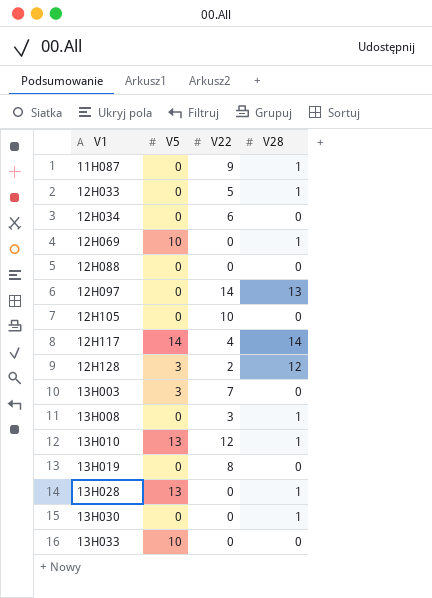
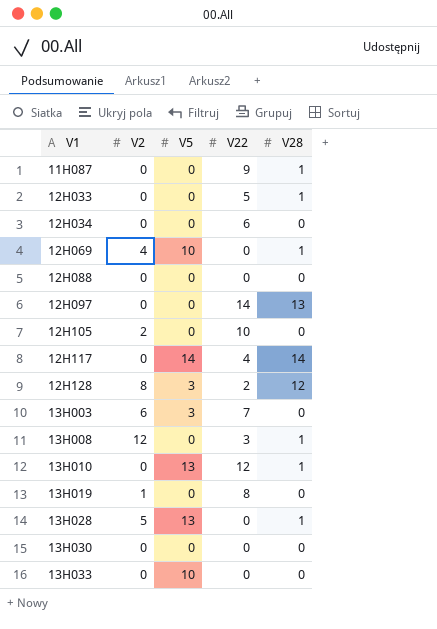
column V2 | position: none -> 2
13H030 | V28: 1 -> 0

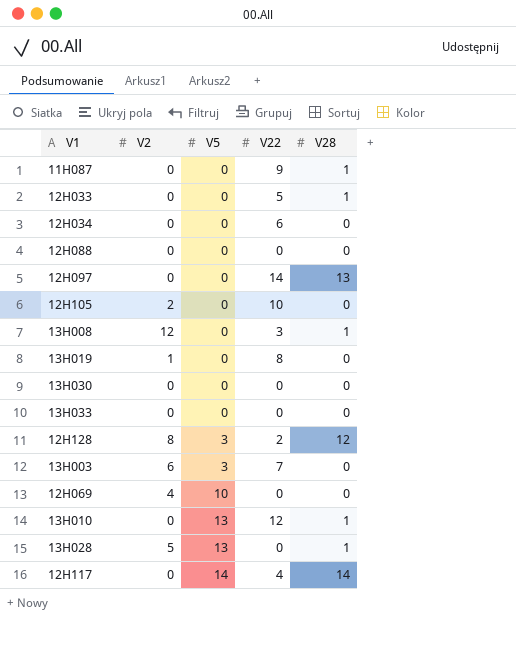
row order: V1 ascending -> V5 ascending
13H033 | V5: 10 -> 0
12H069 | V28: 1 -> 0

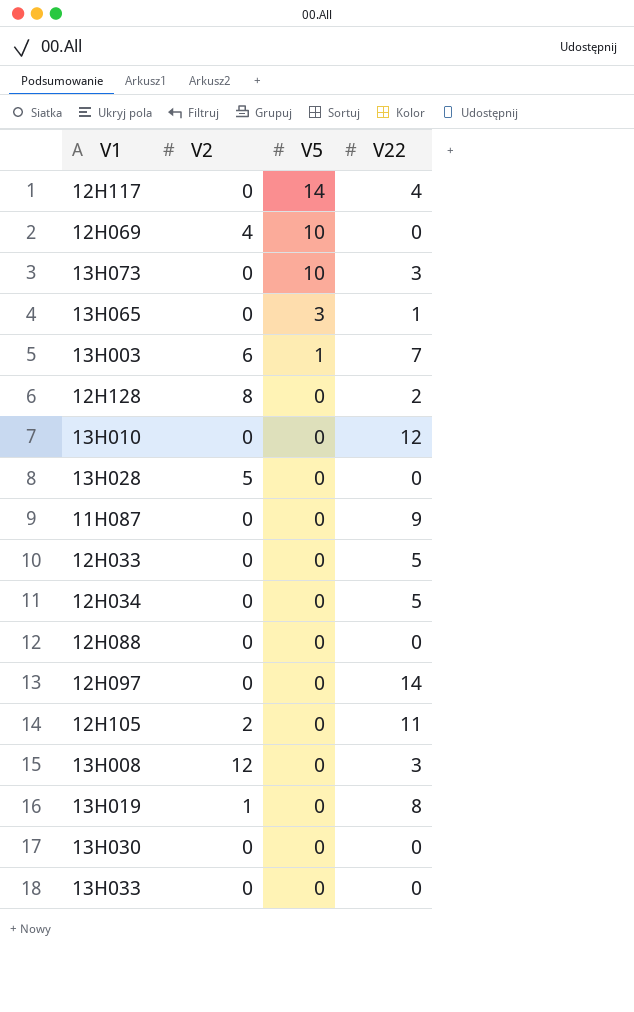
row order: V5 ascending -> V5 descending
column V28 | position: 5 -> none
row 13H073: none -> 0 | 10 | 3
row 13H065: none -> 0 | 3 | 1
13H003 | V5: 3 -> 1
12H128 | V5: 3 -> 0
13H010 | V5: 13 -> 0
13H028 | V5: 13 -> 0
12H034 | V22: 6 -> 5
12H105 | V22: 10 -> 11

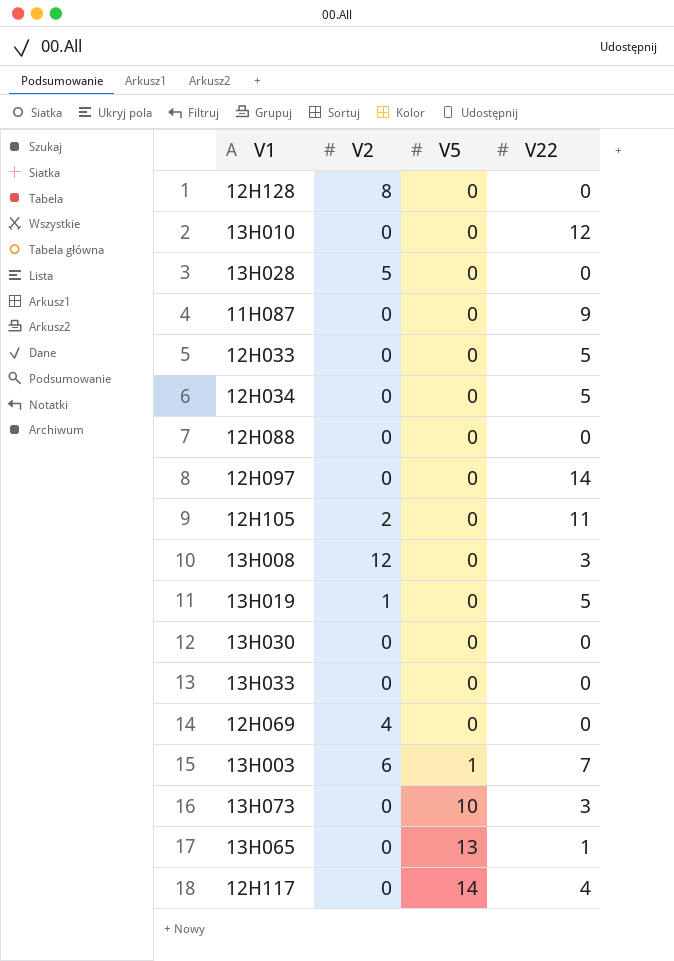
row order: V5 descending -> V5 ascending
12H128 | V22: 2 -> 0
13H019 | V22: 8 -> 5
12H069 | V5: 10 -> 0
13H065 | V5: 3 -> 13

